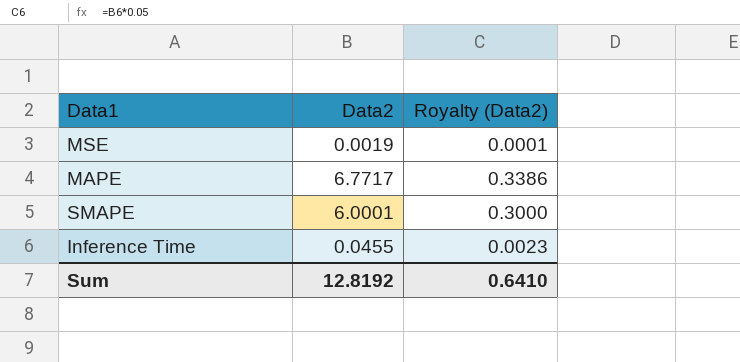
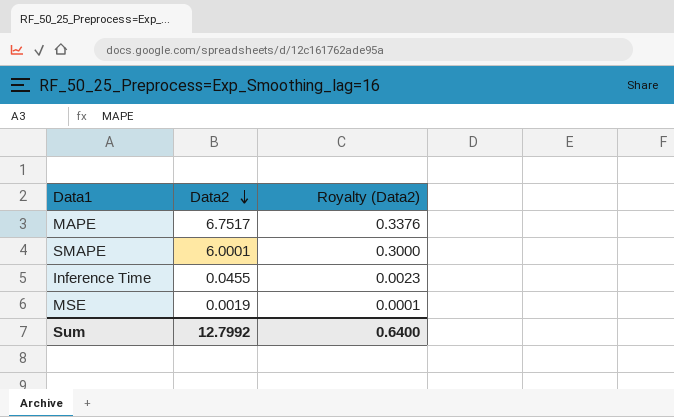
row order: none -> Data2 descending
MAPE | Data2: 6.7717 -> 6.7517
MAPE | Royalty (Data2): 0.3386 -> 0.3376
Sum | Data2: 12.8192 -> 12.7992
Sum | Royalty (Data2): 0.6410 -> 0.6400

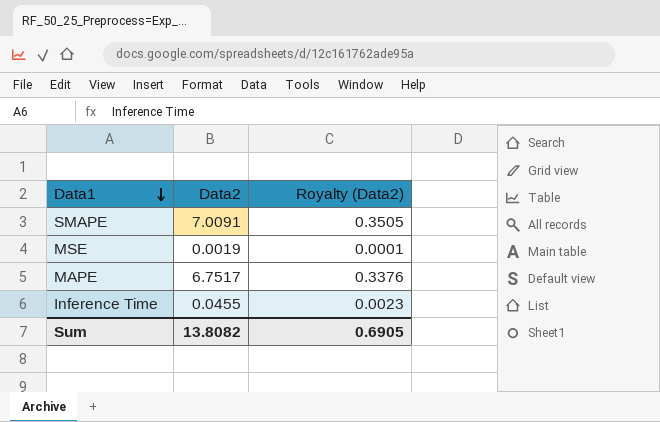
row order: Data2 descending -> Data1 descending
SMAPE | Data2: 6.0001 -> 7.0091
SMAPE | Royalty (Data2): 0.3000 -> 0.3505
Sum | Data2: 12.7992 -> 13.8082
Sum | Royalty (Data2): 0.6400 -> 0.6905

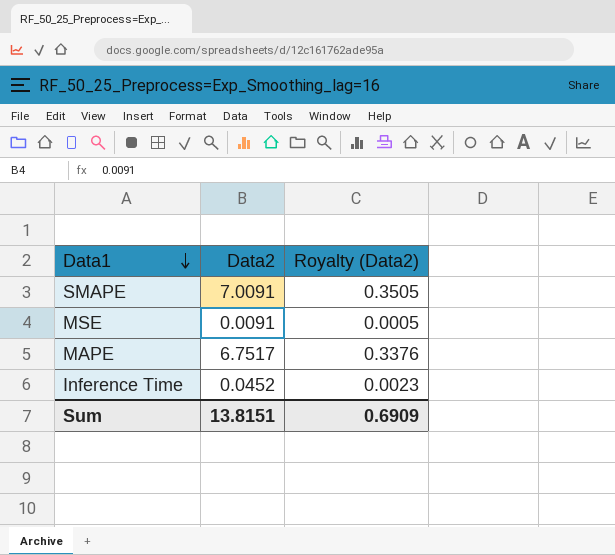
MSE | Data2: 0.0019 -> 0.0091
MSE | Royalty (Data2): 0.0001 -> 0.0005
Inference Time | Data2: 0.0455 -> 0.0452
Sum | Data2: 13.8082 -> 13.8151
Sum | Royalty (Data2): 0.6905 -> 0.6909

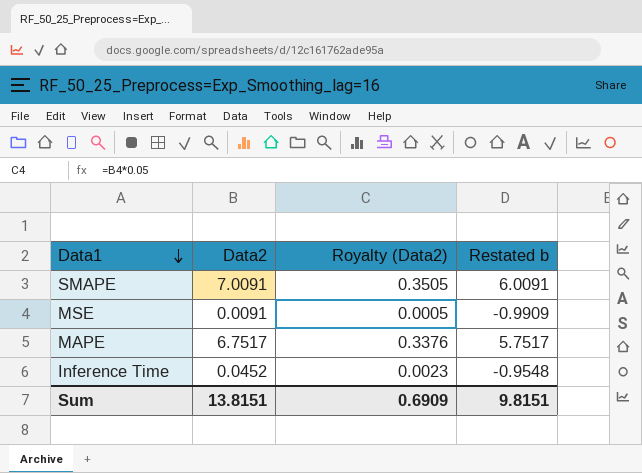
column Restated b | formula: none -> [Data2] - 1

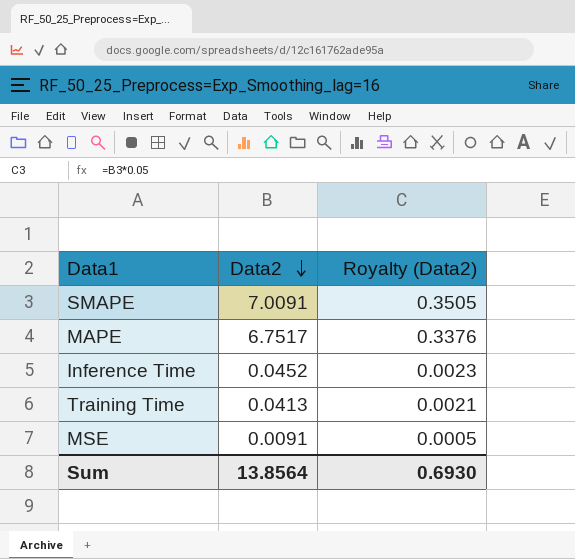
row order: Data1 descending -> Data2 descending
column Restated b | formula: [Data2] - 1 -> none
row Training Time: none -> 0.0413 | 0.0021
Sum | Data2: 13.8151 -> 13.8564
Sum | Royalty (Data2): 0.6909 -> 0.6930

